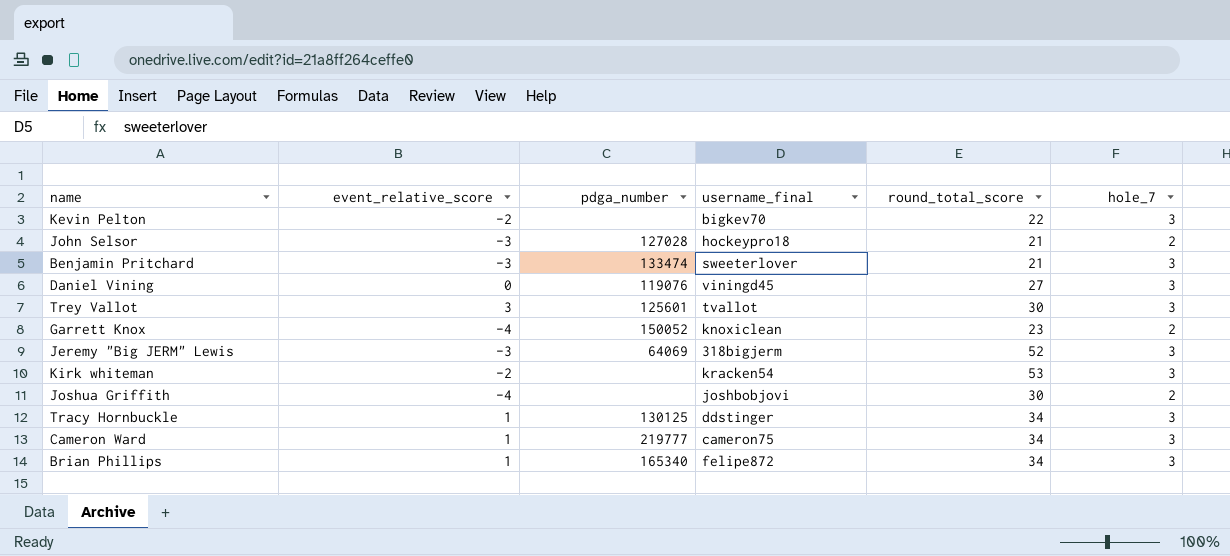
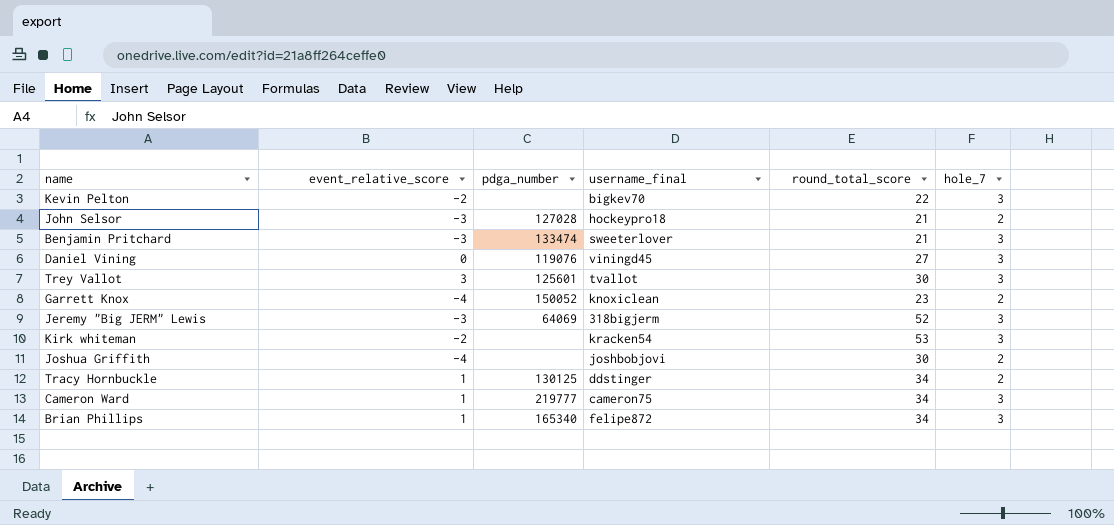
Tracy Hornbuckle | hole_7: 3 -> 2

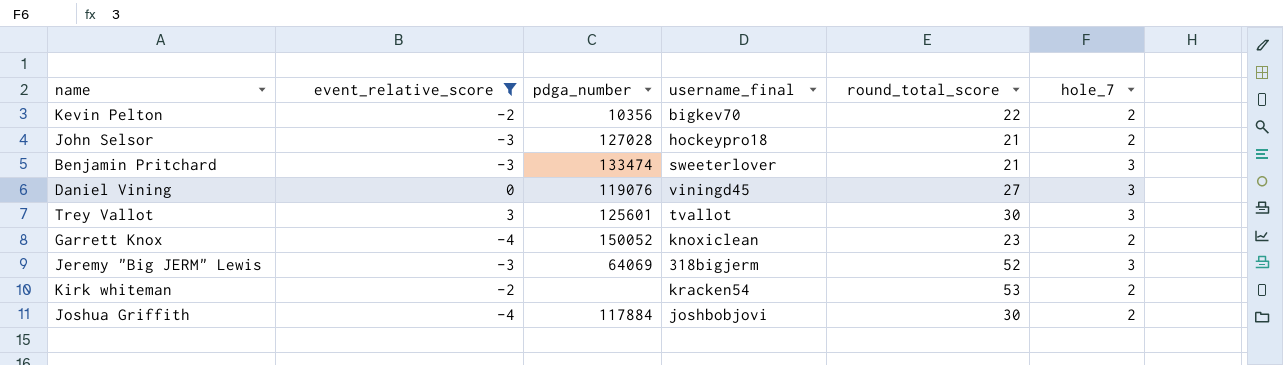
filter: none -> event_relative_score != 1
Kevin Pelton | pdga_number: none -> 10356
Kevin Pelton | hole_7: 3 -> 2
Kirk whiteman | hole_7: 3 -> 2
Joshua Griffith | pdga_number: none -> 117884

